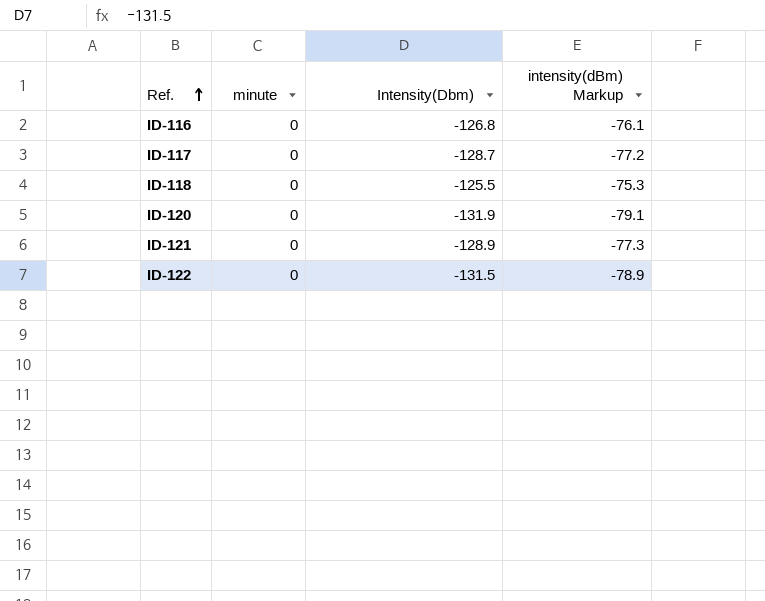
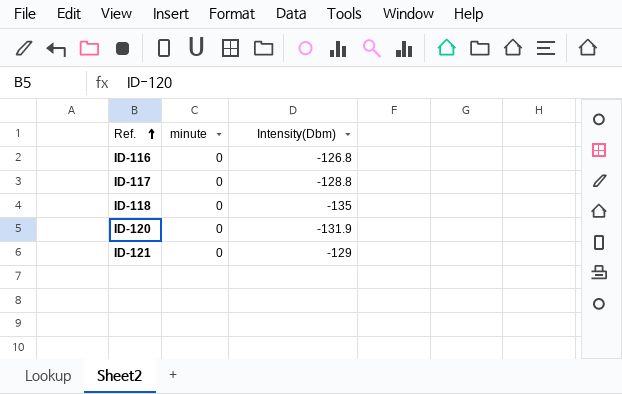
column intensity(dBm) Markup | formula: [Intensity(Dbm)] * 0.6 -> none
row ID-122: 0 | -131.5 | -78.9 -> none
ID-117 | Intensity(Dbm): -128.7 -> -128.8
ID-118 | Intensity(Dbm): -125.5 -> -135
ID-121 | Intensity(Dbm): -128.9 -> -129

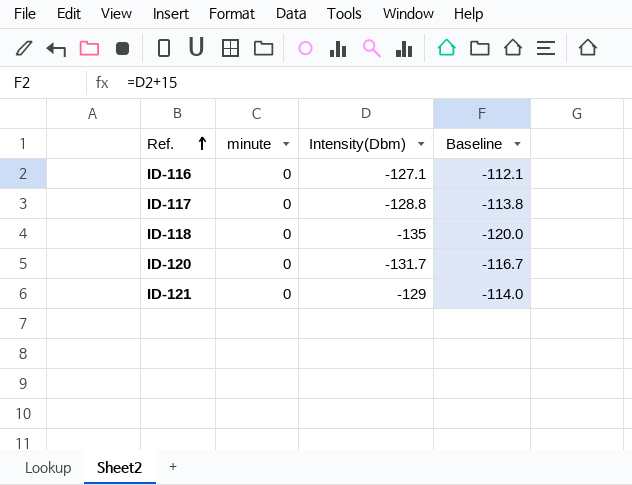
column Baseline | formula: none -> [Intensity(Dbm)] + 15
ID-116 | Intensity(Dbm): -126.8 -> -127.1
ID-120 | Intensity(Dbm): -131.9 -> -131.7

